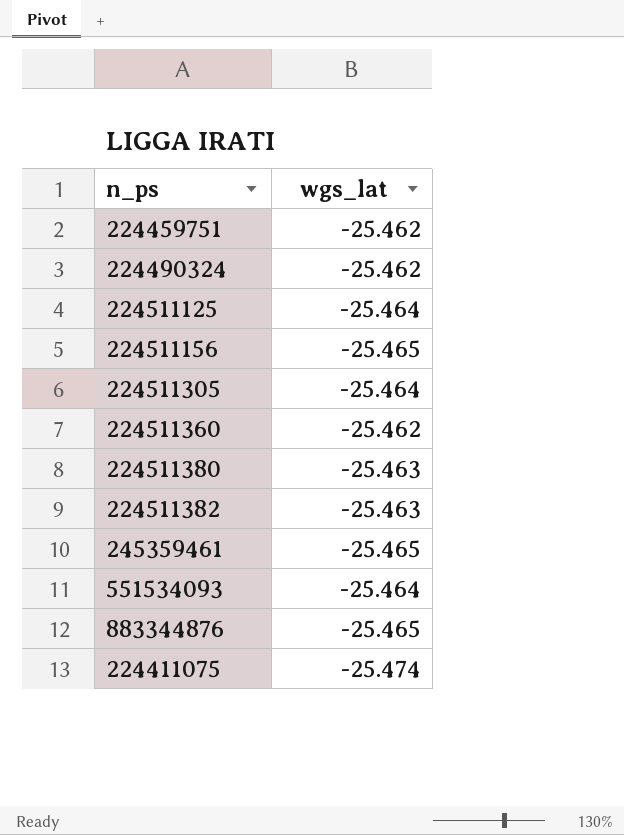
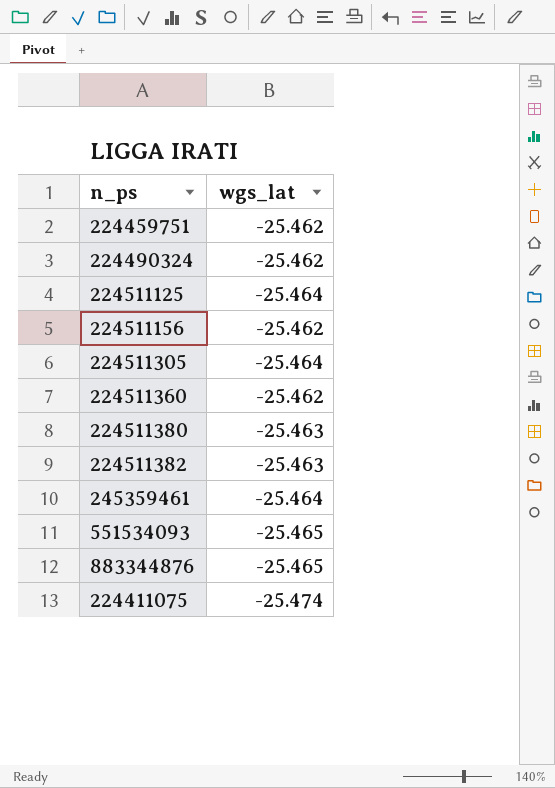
224511156 | wgs_lat: -25.465 -> -25.462
245359461 | wgs_lat: -25.465 -> -25.464
551534093 | wgs_lat: -25.464 -> -25.465

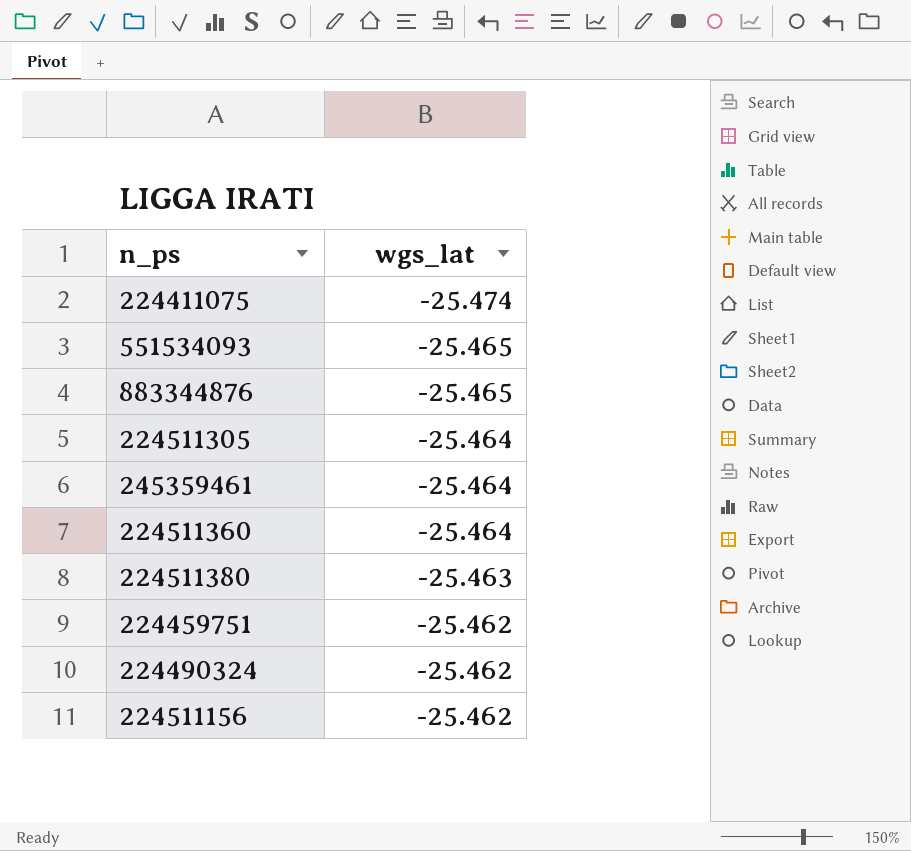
row order: none -> wgs_lat ascending
row 224511125: -25.464 -> none
row 224511382: -25.463 -> none
224511360 | wgs_lat: -25.462 -> -25.464

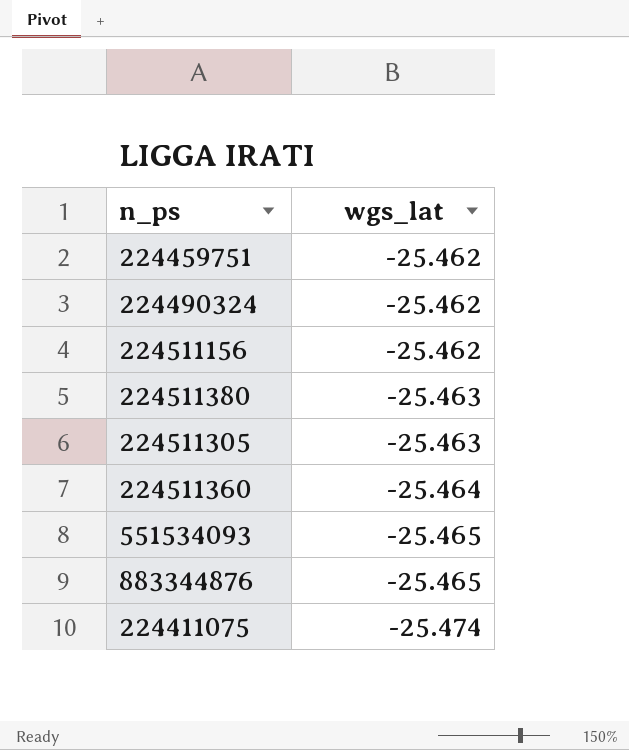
row order: wgs_lat ascending -> wgs_lat descending
row 245359461: -25.464 -> none
224511305 | wgs_lat: -25.464 -> -25.463

